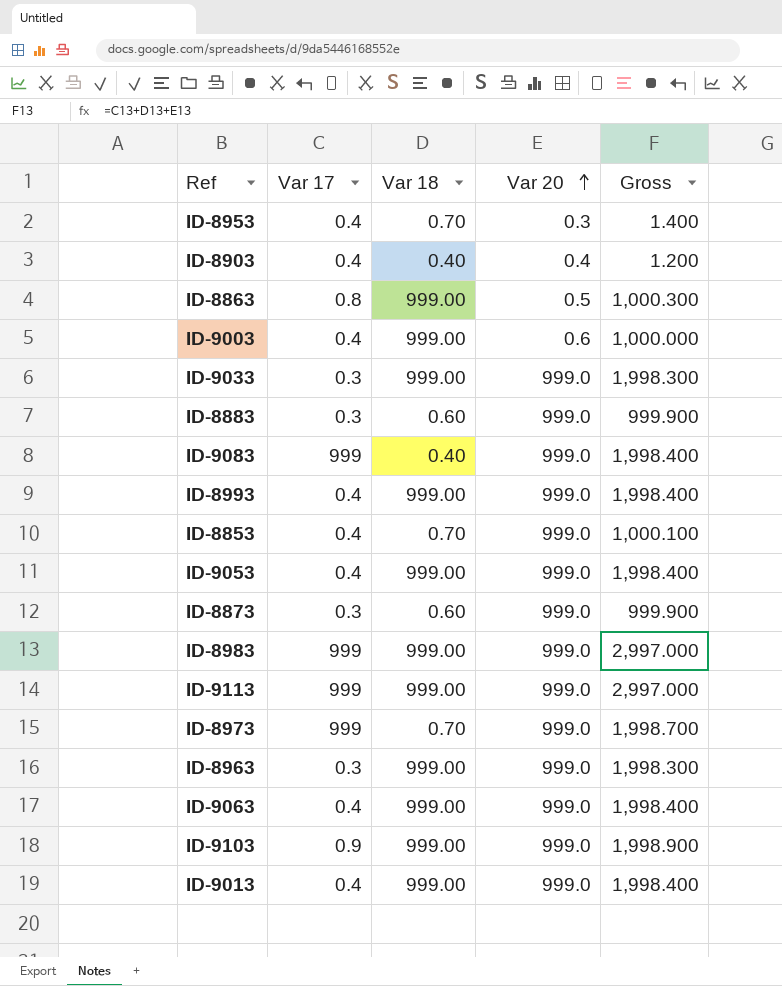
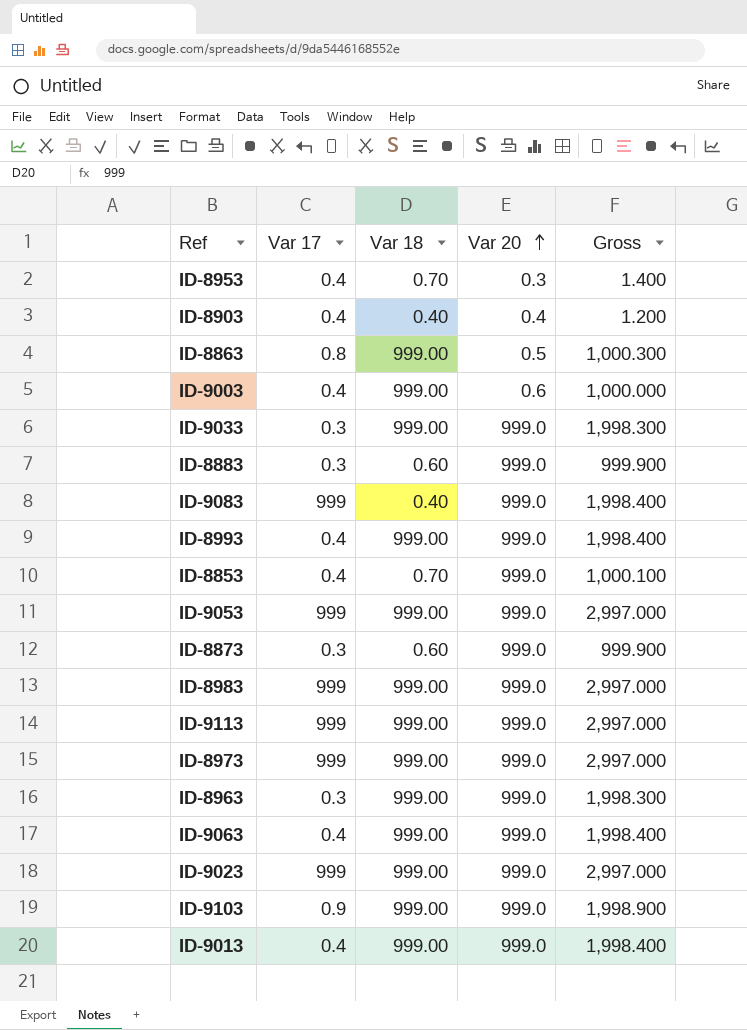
ID-9053 | Var 17: 0.4 -> 999
ID-9053 | Gross: 1,998.400 -> 2,997.000
ID-8973 | Var 18: 0.70 -> 999.00
ID-8973 | Gross: 1,998.700 -> 2,997.000
row ID-9023: none -> 999 | 999.00 | 999.0 | 2,997.000

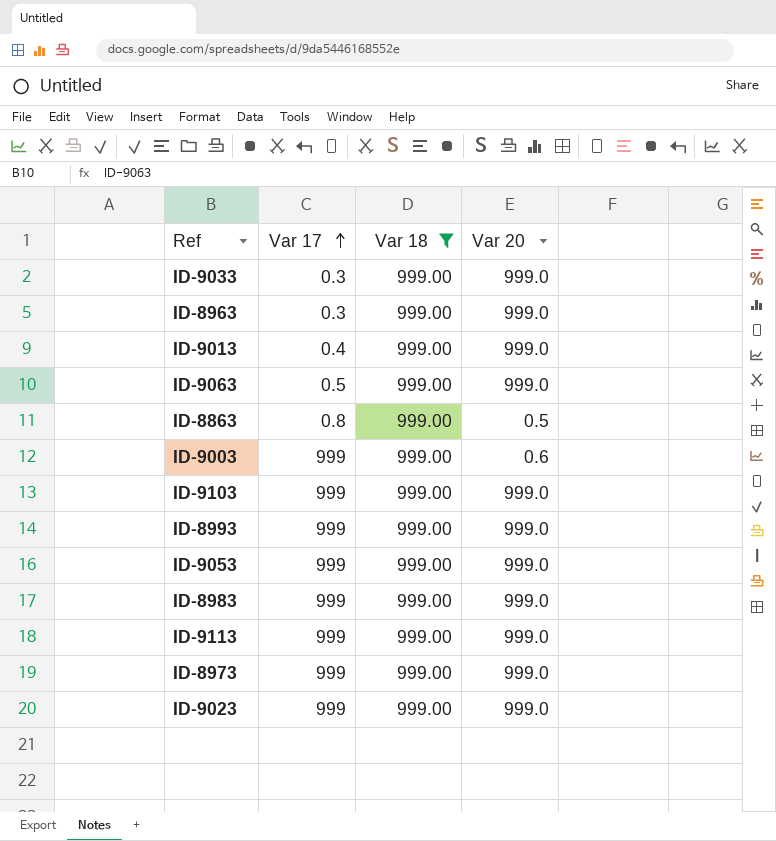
filter: none -> Var 18 = 999.00
row order: Var 20 ascending -> Var 17 ascending
column Gross | formula: [Var 17] + [Var 18] + [Var 20] -> none
ID-9063 | Var 17: 0.4 -> 0.5
ID-9003 | Var 17: 0.4 -> 999
ID-9103 | Var 17: 0.9 -> 999
ID-8993 | Var 17: 0.4 -> 999

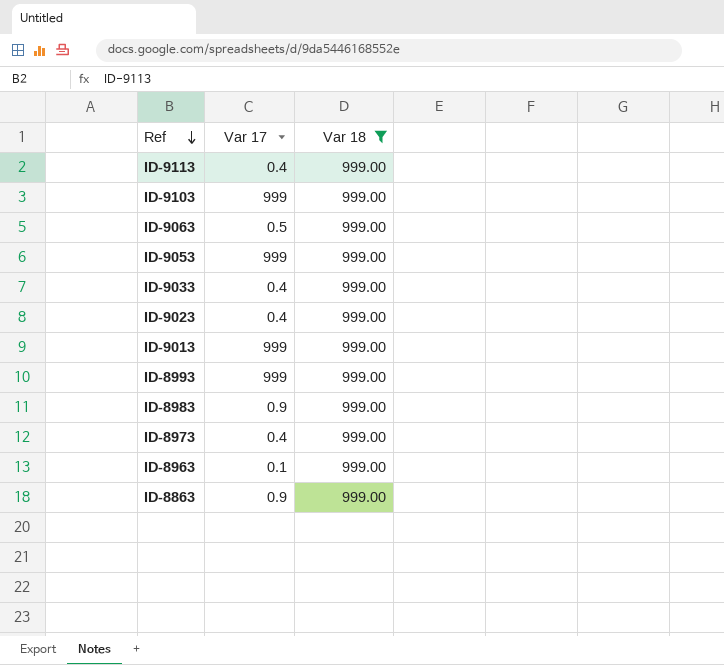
row order: Var 17 ascending -> Ref descending
column Var 20 | position: 4 -> none
row ID-9003: 999 | 999.00 | 0.6 -> none
ID-9113 | Var 17: 999 -> 0.4
ID-9033 | Var 17: 0.3 -> 0.4
ID-9023 | Var 17: 999 -> 0.4
ID-9013 | Var 17: 0.4 -> 999
ID-8983 | Var 17: 999 -> 0.9
ID-8973 | Var 17: 999 -> 0.4
ID-8963 | Var 17: 0.3 -> 0.1
ID-8863 | Var 17: 0.8 -> 0.9

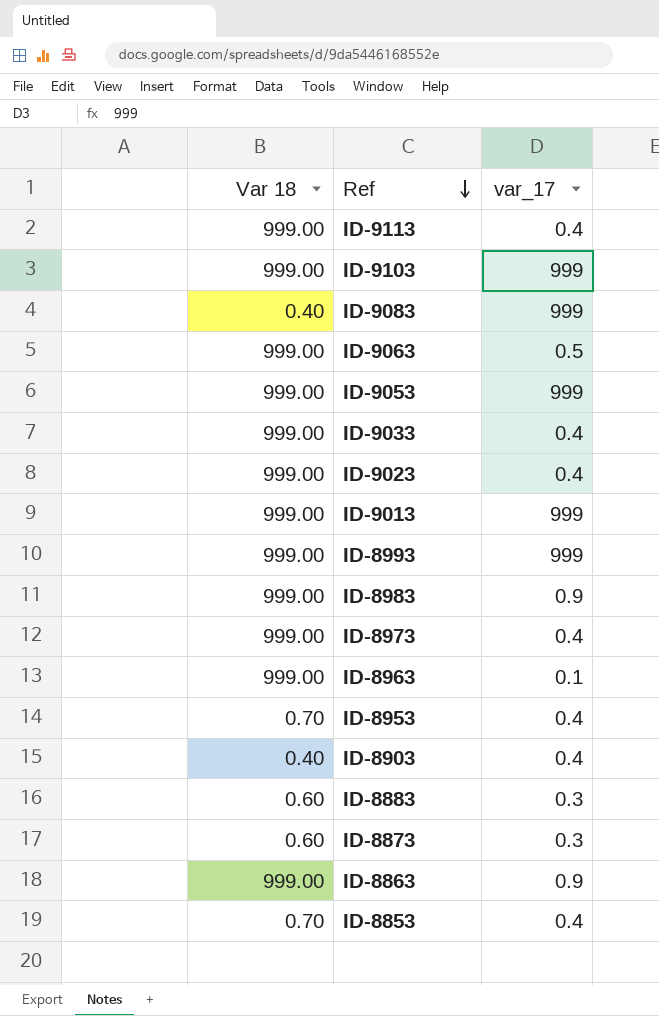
filter: Var 18 = 999.00 -> none
column Var 18 | position: 3 -> 1
column name: Var 17 -> var_17

